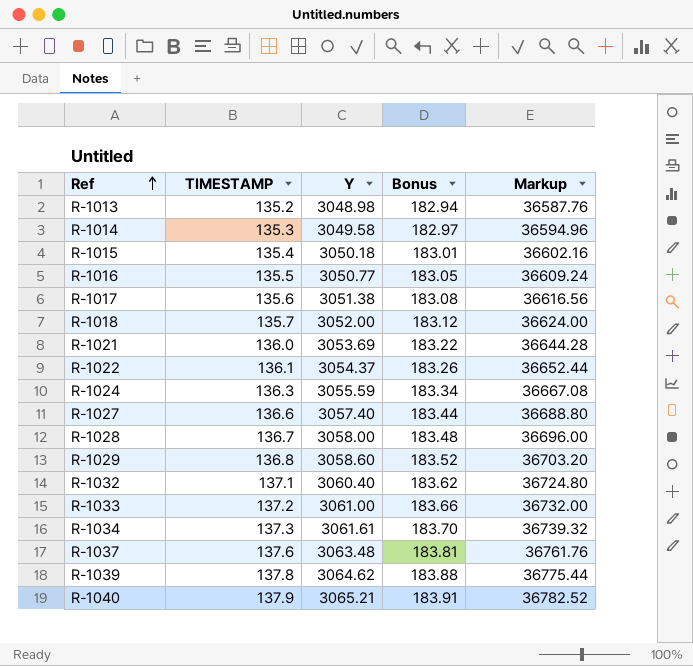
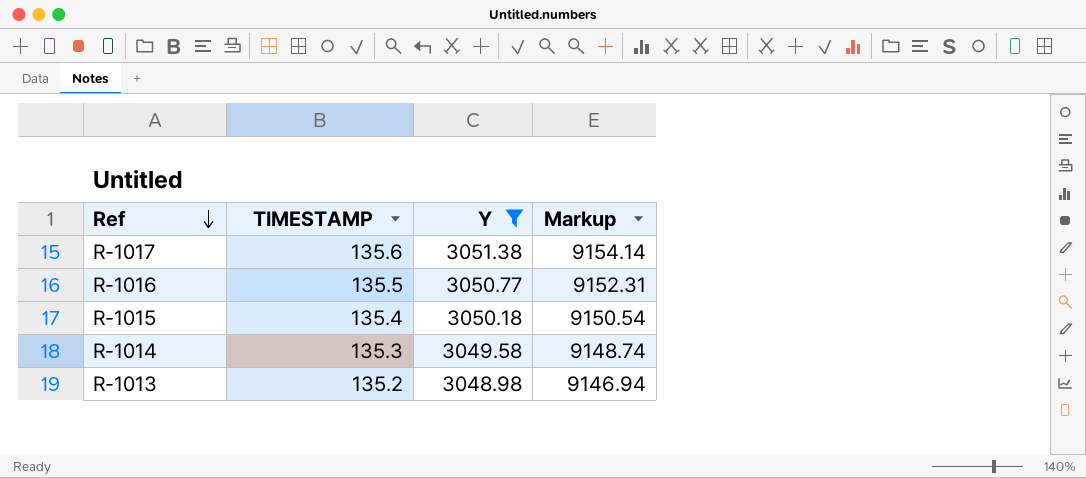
filter: none -> Y <= 3051.38
row order: Ref ascending -> Ref descending
column Bonus | formula: [Y] * 0.06 -> none
column Markup | formula: [Y] * 12 -> [Y] * 3

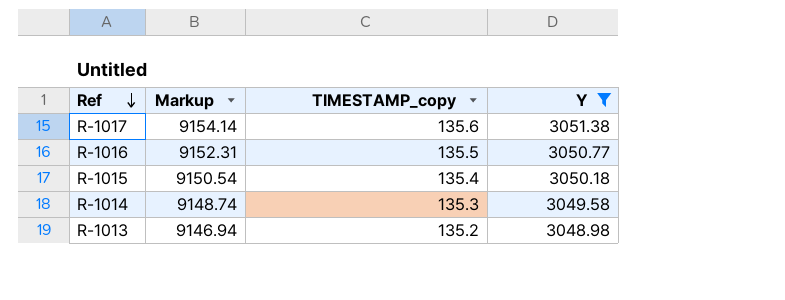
column Markup | position: 4 -> 2
column name: TIMESTAMP -> TIMESTAMP_copy

